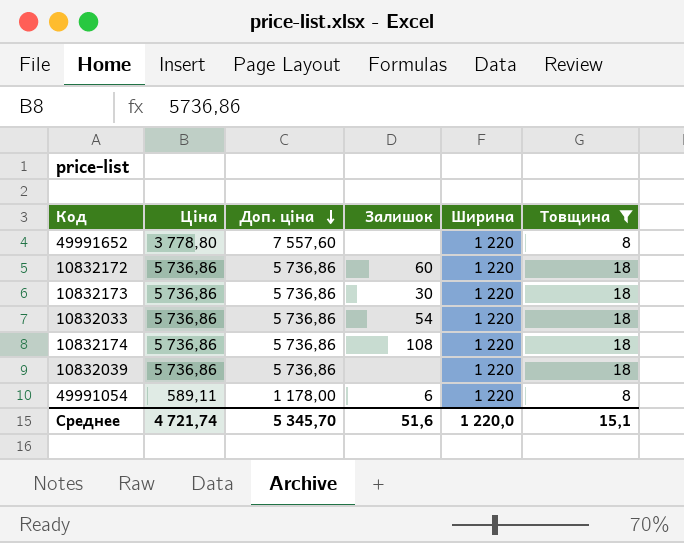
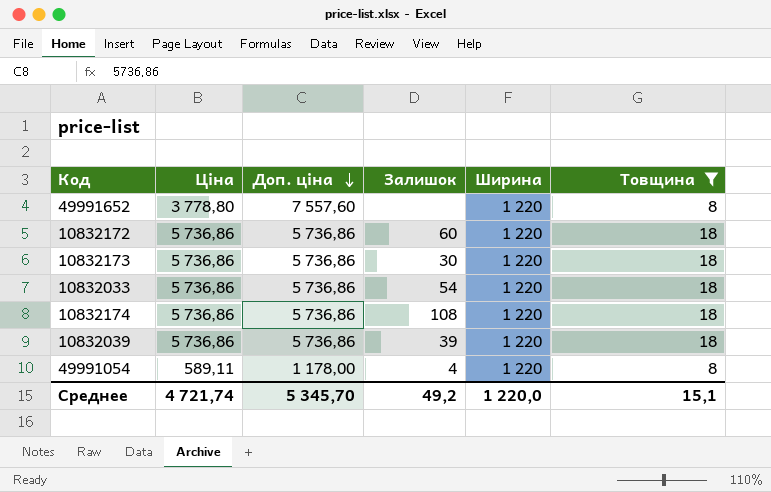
10832039 | Залишок: none -> 39
49991054 | Залишок: 6 -> 4
Среднее | Залишок: 51,6 -> 49,2

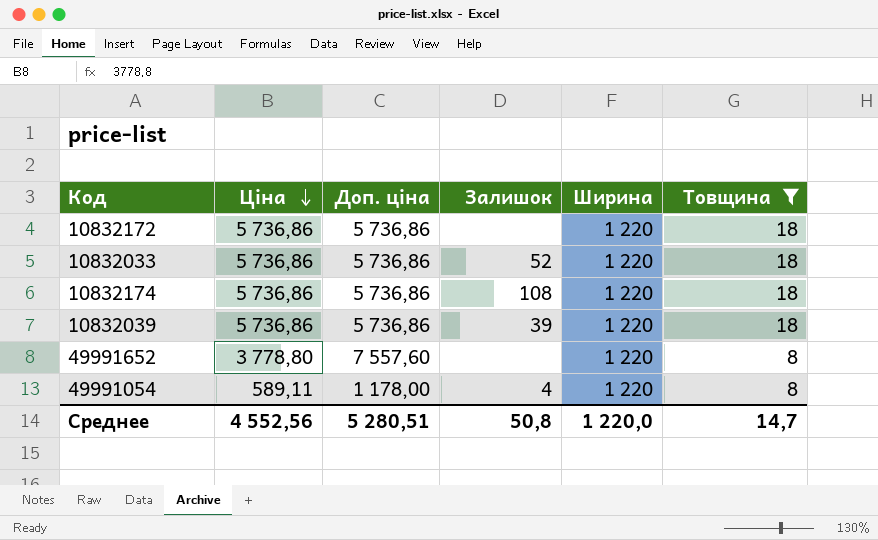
row order: Доп. ціна descending -> Ціна descending
row 10832173: 5 736,86 | 5 736,86 | 30 | 1 220 | 18 -> none
10832172 | Залишок: 60 -> none
10832033 | Залишок: 54 -> 52
Среднее | Ціна: 4 721,74 -> 4 552,56
Среднее | Доп. ціна: 5 345,70 -> 5 280,51
Среднее | Залишок: 49,2 -> 50,8
Среднее | Товщина: 15,1 -> 14,7

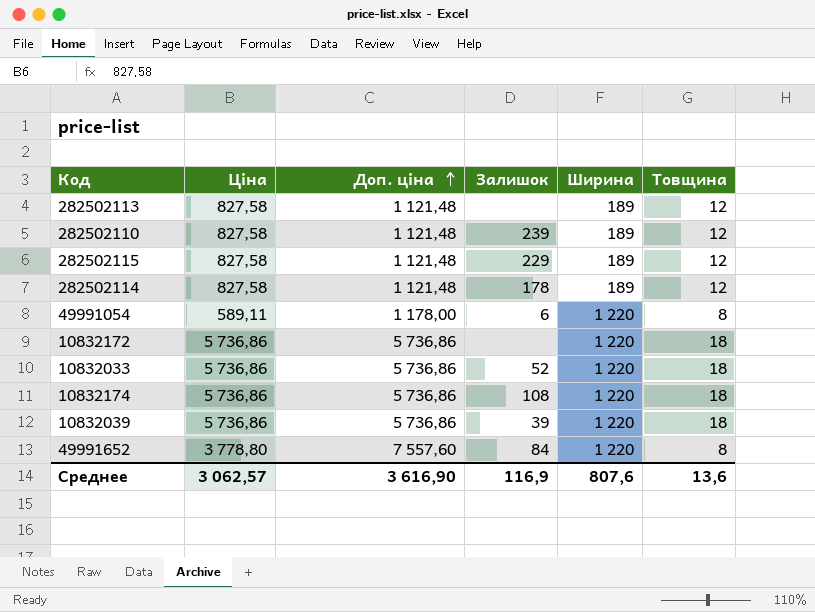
filter: Товщина != 12 -> none
row order: Ціна descending -> Доп. ціна ascending
49991054 | Залишок: 4 -> 6
49991652 | Залишок: none -> 84
Среднее | Ціна: 4 552,56 -> 3 062,57
Среднее | Доп. ціна: 5 280,51 -> 3 616,90
Среднее | Залишок: 50,8 -> 116,9
Среднее | Ширина: 1 220,0 -> 807,6
Среднее | Товщина: 14,7 -> 13,6

